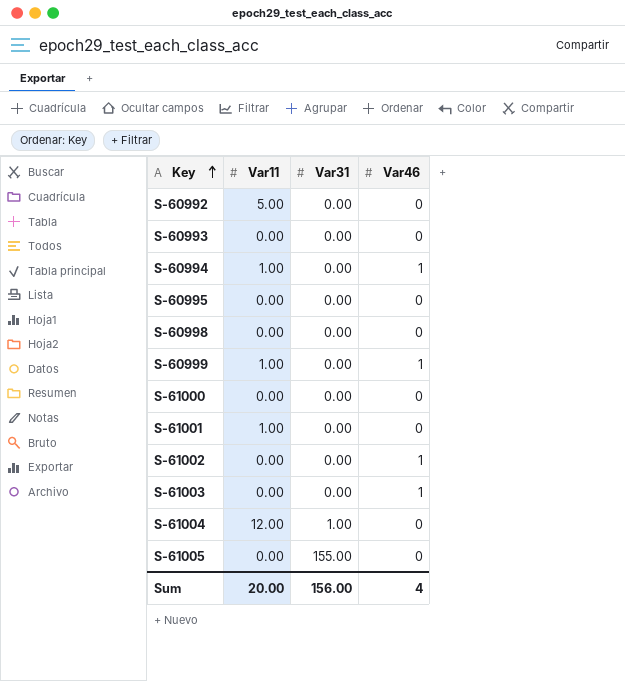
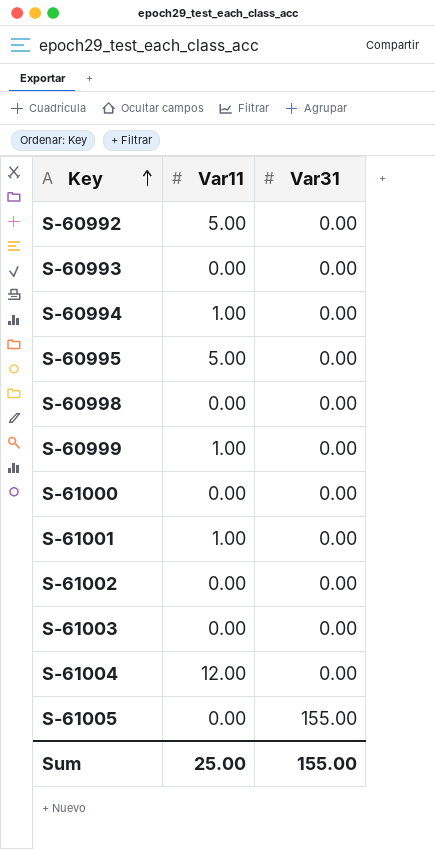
column Var46 | position: 4 -> none
S-60995 | Var11: 0.00 -> 5.00
S-61004 | Var31: 1.00 -> 0.00
Sum | Var11: 20.00 -> 25.00
Sum | Var31: 156.00 -> 155.00

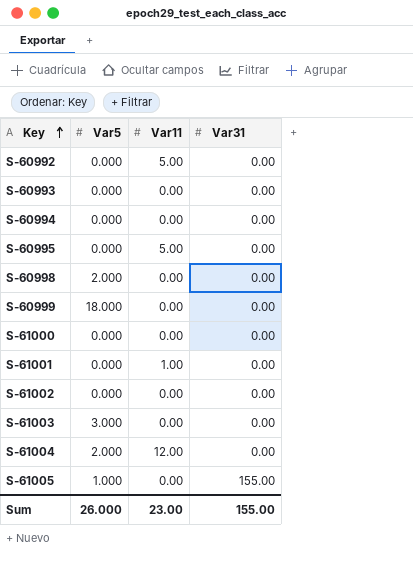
column Var5 | position: none -> 2
S-60994 | Var11: 1.00 -> 0.00
S-60999 | Var11: 1.00 -> 0.00
Sum | Var11: 25.00 -> 23.00

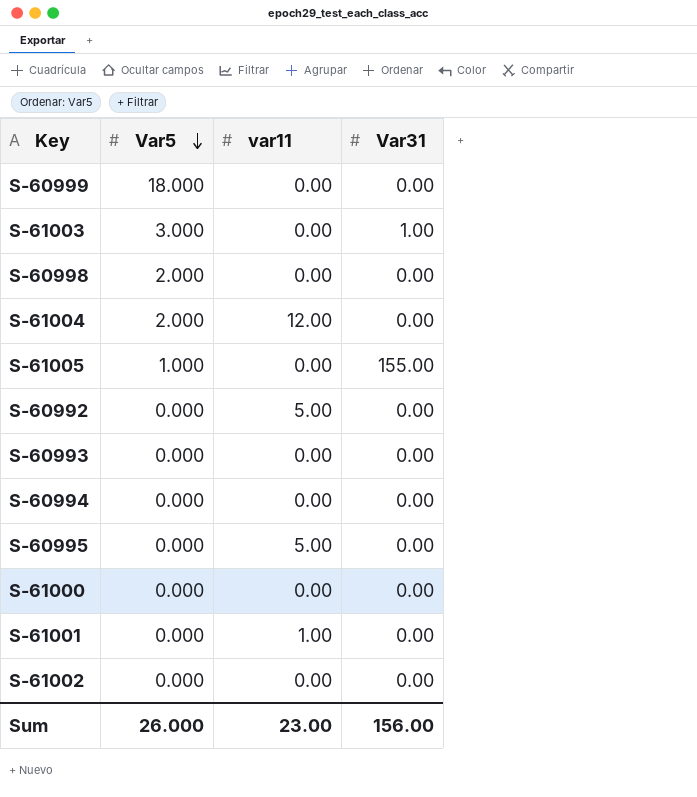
row order: Key ascending -> Var5 descending
column name: Var11 -> var11
S-61003 | Var31: 0.00 -> 1.00
Sum | Var31: 155.00 -> 156.00

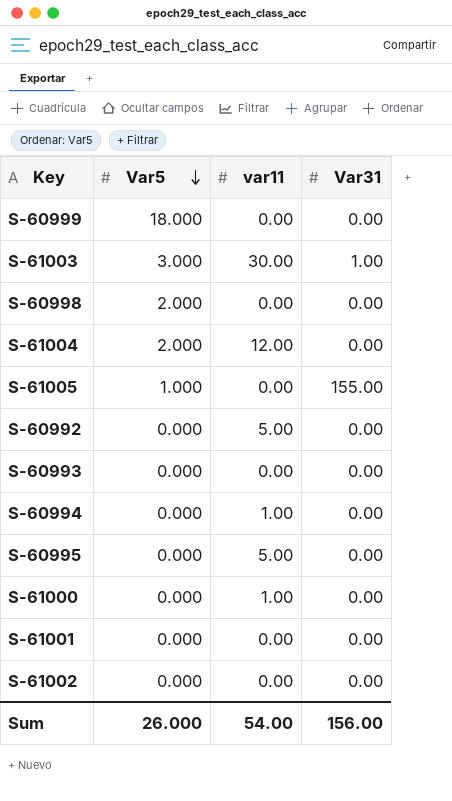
S-61003 | var11: 0.00 -> 30.00
S-60994 | var11: 0.00 -> 1.00
S-61000 | var11: 0.00 -> 1.00
S-61001 | var11: 1.00 -> 0.00
Sum | var11: 23.00 -> 54.00

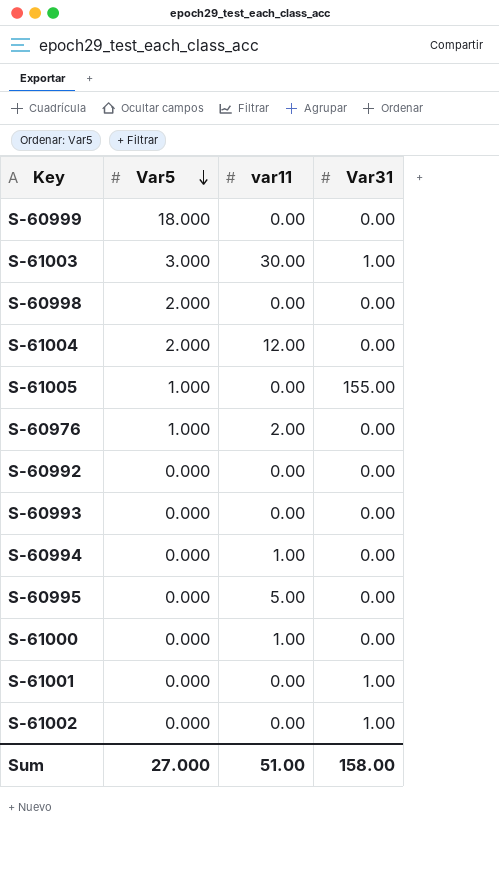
row S-60976: none -> 1.000 | 2.00 | 0.00
S-60992 | var11: 5.00 -> 0.00
S-61001 | Var31: 0.00 -> 1.00
S-61002 | Var31: 0.00 -> 1.00
Sum | Var5: 26.000 -> 27.000
Sum | var11: 54.00 -> 51.00
Sum | Var31: 156.00 -> 158.00

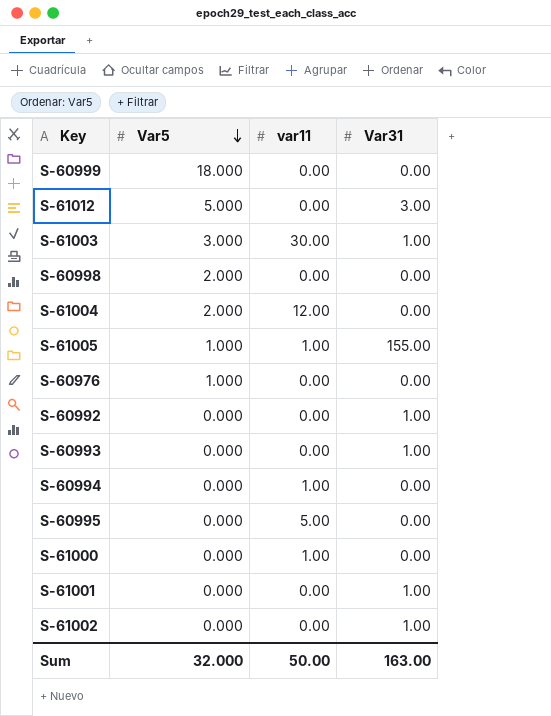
row S-61012: none -> 5.000 | 0.00 | 3.00
S-61005 | var11: 0.00 -> 1.00
S-60976 | var11: 2.00 -> 0.00
S-60992 | Var31: 0.00 -> 1.00
S-60993 | Var31: 0.00 -> 1.00
Sum | Var5: 27.000 -> 32.000
Sum | var11: 51.00 -> 50.00
Sum | Var31: 158.00 -> 163.00

